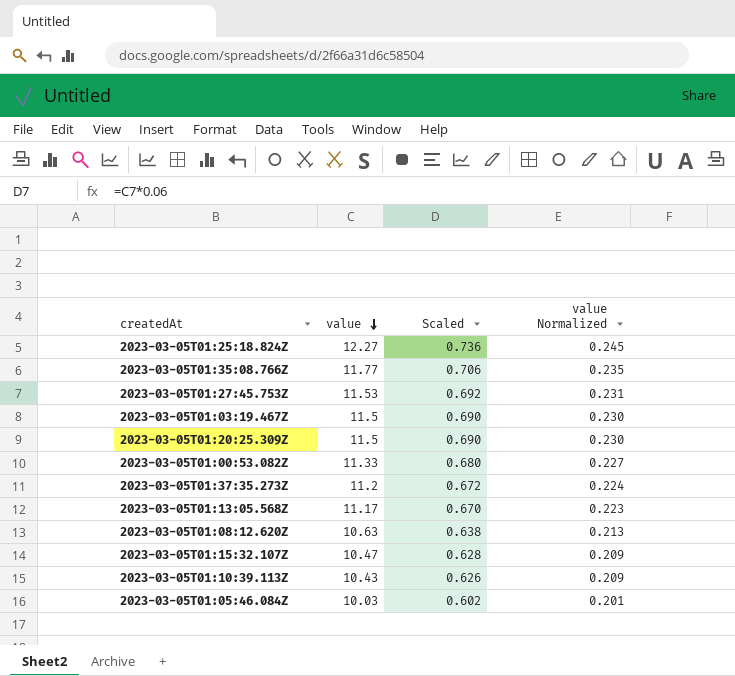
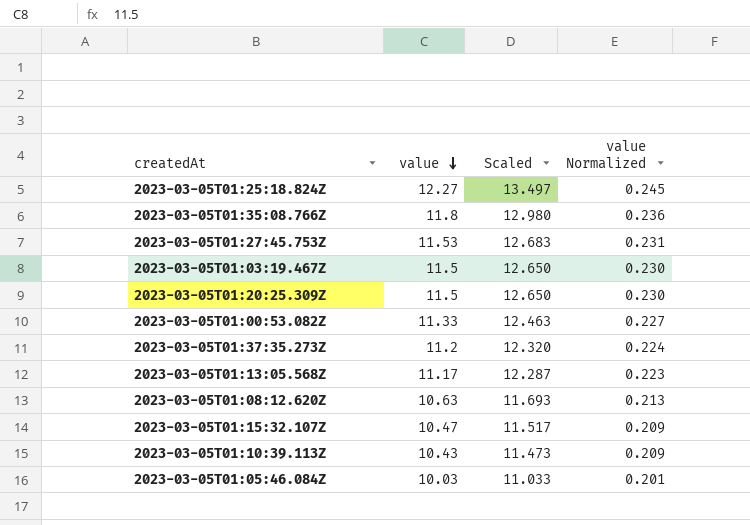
column Scaled | formula: [value] * 0.06 -> [value] * 1.1
2023-03-05T01:35:08.766Z | value: 11.77 -> 11.8
2023-03-05T01:35:08.766Z | value Normalized: 0.235 -> 0.236

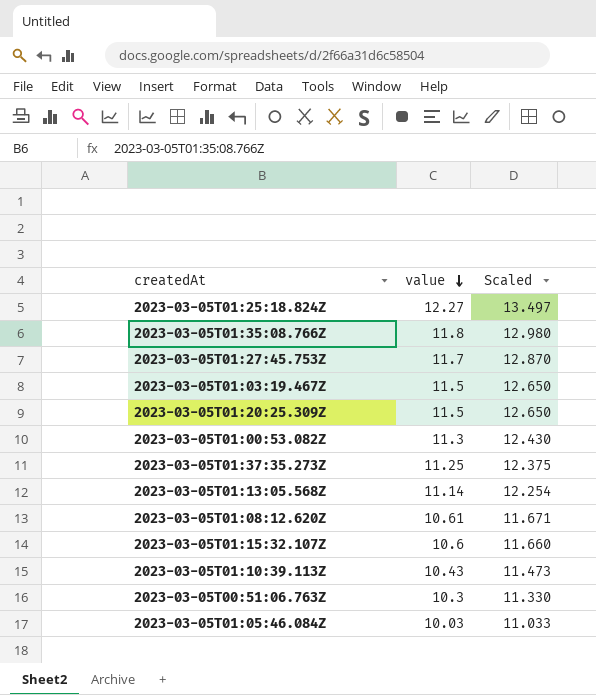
column value Normalized | formula: [value] * 0.02 -> none
2023-03-05T01:27:45.753Z | value: 11.53 -> 11.7
2023-03-05T01:27:45.753Z | Scaled: 12.683 -> 12.870
2023-03-05T01:00:53.082Z | value: 11.33 -> 11.3
2023-03-05T01:00:53.082Z | Scaled: 12.463 -> 12.430
2023-03-05T01:37:35.273Z | value: 11.2 -> 11.25
2023-03-05T01:37:35.273Z | Scaled: 12.320 -> 12.375
2023-03-05T01:13:05.568Z | value: 11.17 -> 11.14
2023-03-05T01:13:05.568Z | Scaled: 12.287 -> 12.254
2023-03-05T01:08:12.620Z | value: 10.63 -> 10.61
2023-03-05T01:08:12.620Z | Scaled: 11.693 -> 11.671
2023-03-05T01:15:32.107Z | value: 10.47 -> 10.6
2023-03-05T01:15:32.107Z | Scaled: 11.517 -> 11.660
row 2023-03-05T00:51:06.763Z: none -> 10.3 | 11.330

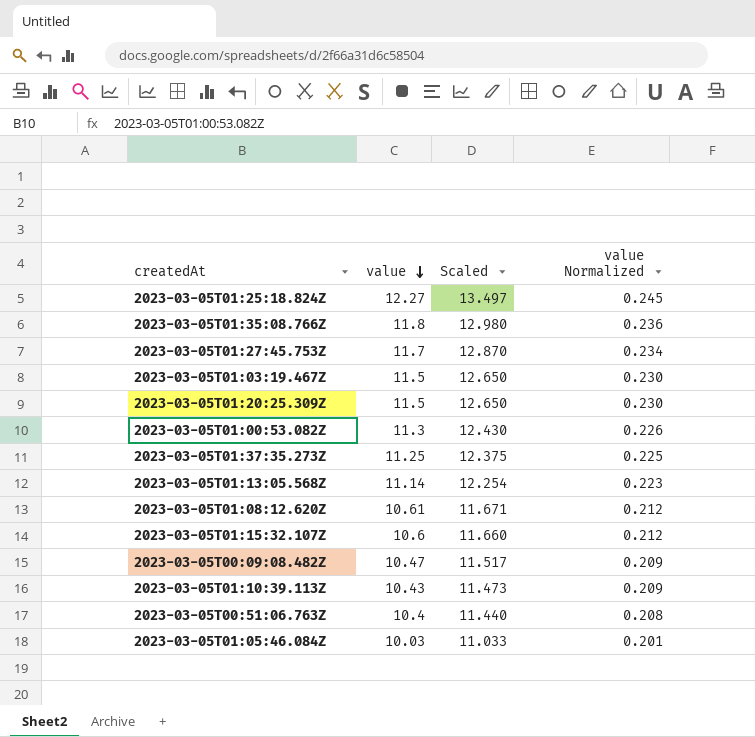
column value Normalized | formula: none -> [value] * 0.02
row 2023-03-05T00:09:08.482Z: none -> 10.47 | 11.517 | 0.209
2023-03-05T00:51:06.763Z | value: 10.3 -> 10.4
2023-03-05T00:51:06.763Z | Scaled: 11.330 -> 11.440

